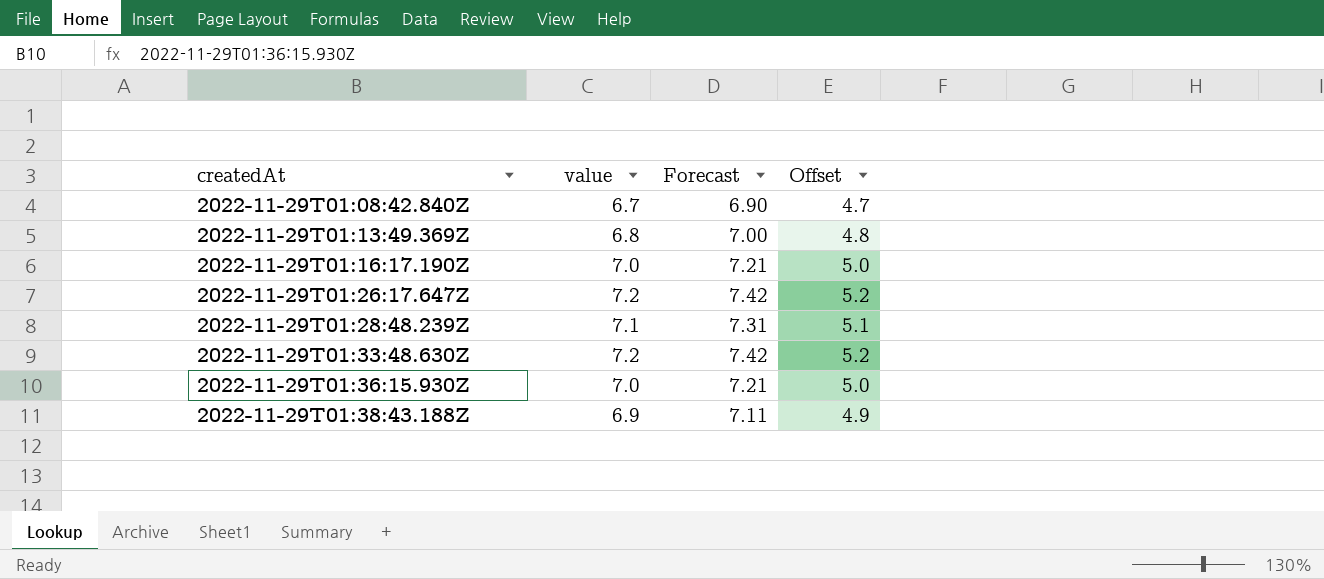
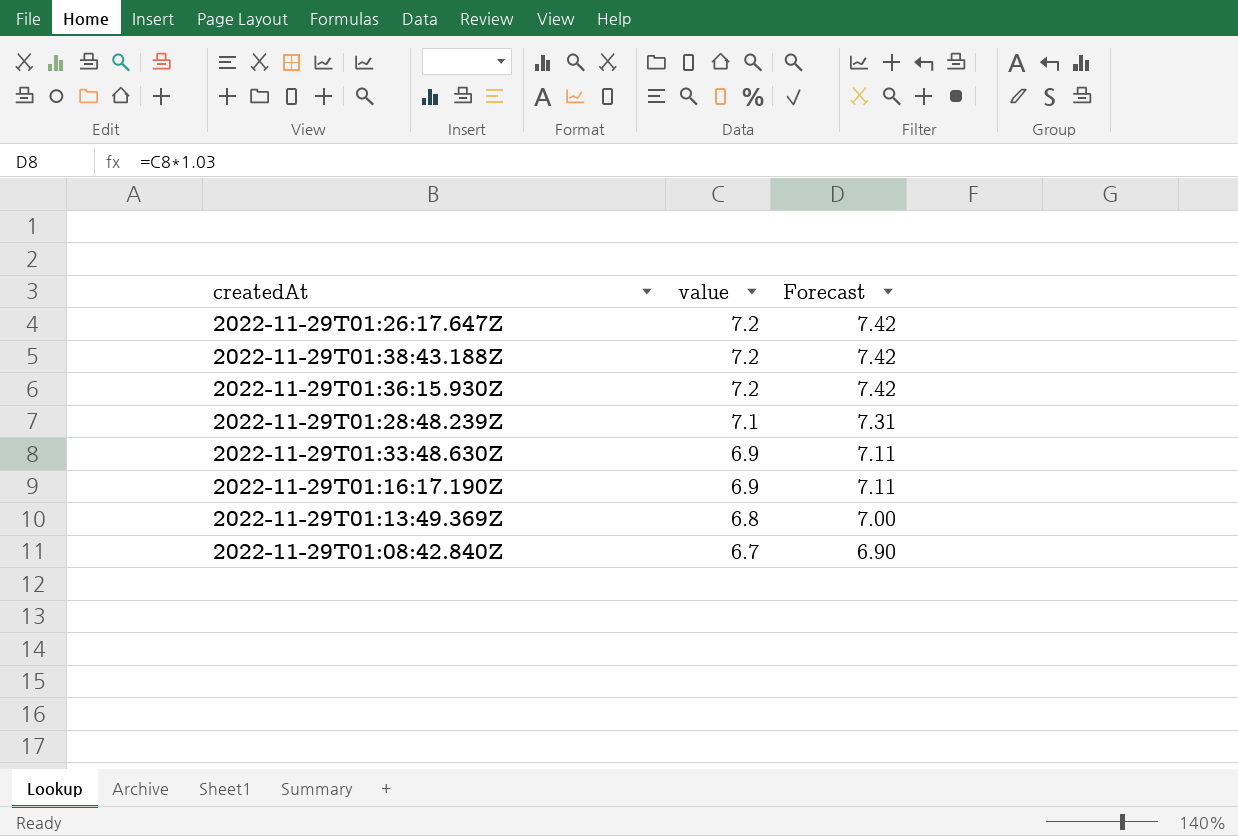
row order: createdAt ascending -> value descending
column Offset | formula: [value] - 2 -> none
2022-11-29T01:38:43.188Z | value: 6.9 -> 7.2
2022-11-29T01:38:43.188Z | Forecast: 7.11 -> 7.42
2022-11-29T01:36:15.930Z | value: 7.0 -> 7.2
2022-11-29T01:36:15.930Z | Forecast: 7.21 -> 7.42
2022-11-29T01:33:48.630Z | value: 7.2 -> 6.9
2022-11-29T01:33:48.630Z | Forecast: 7.42 -> 7.11
2022-11-29T01:16:17.190Z | value: 7.0 -> 6.9
2022-11-29T01:16:17.190Z | Forecast: 7.21 -> 7.11

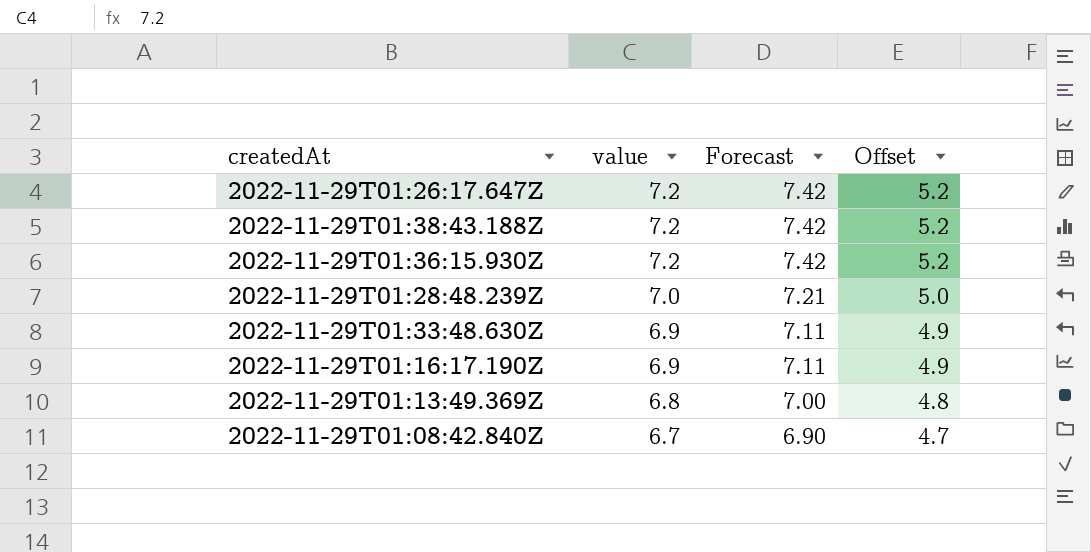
column Offset | formula: none -> [value] - 2
2022-11-29T01:28:48.239Z | value: 7.1 -> 7.0
2022-11-29T01:28:48.239Z | Forecast: 7.31 -> 7.21

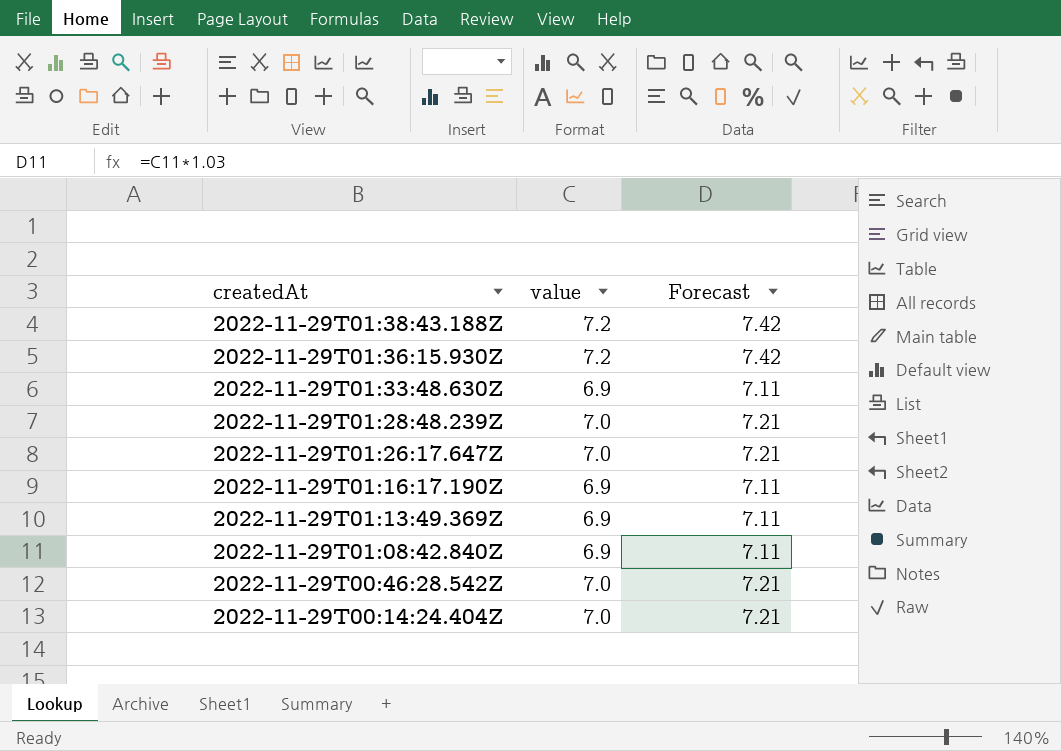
row order: value descending -> createdAt descending
column Offset | formula: [value] - 2 -> none
2022-11-29T01:26:17.647Z | value: 7.2 -> 7.0
2022-11-29T01:26:17.647Z | Forecast: 7.42 -> 7.21
2022-11-29T01:13:49.369Z | value: 6.8 -> 6.9
2022-11-29T01:13:49.369Z | Forecast: 7.00 -> 7.11
2022-11-29T01:08:42.840Z | value: 6.7 -> 6.9
2022-11-29T01:08:42.840Z | Forecast: 6.90 -> 7.11
row 2022-11-29T00:46:28.542Z: none -> 7.0 | 7.21
row 2022-11-29T00:14:24.404Z: none -> 7.0 | 7.21

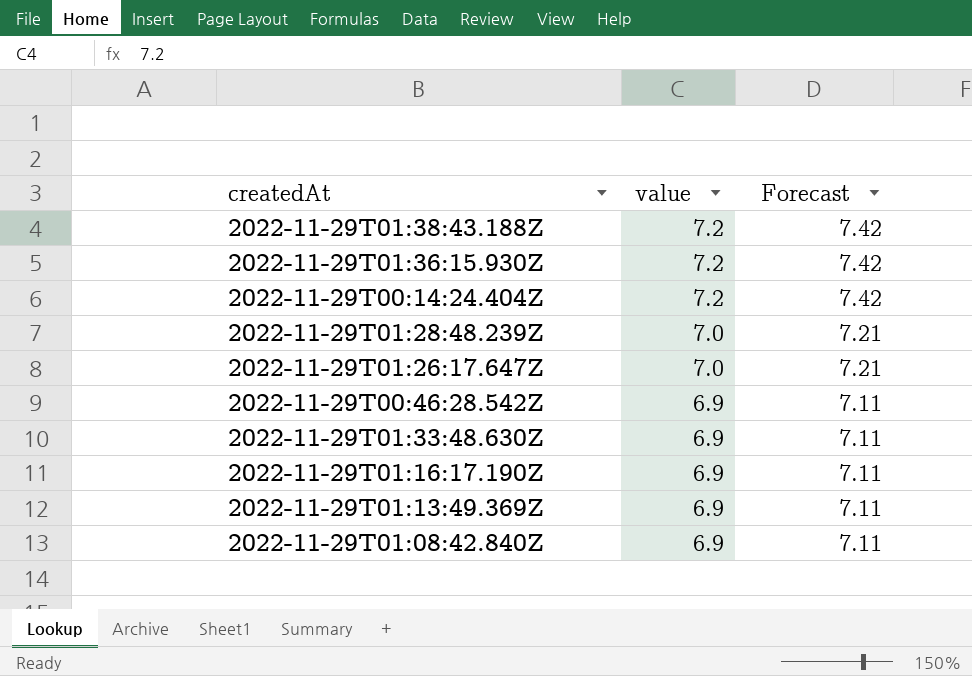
row order: createdAt descending -> value descending
2022-11-29T00:14:24.404Z | value: 7.0 -> 7.2
2022-11-29T00:14:24.404Z | Forecast: 7.21 -> 7.42
2022-11-29T00:46:28.542Z | value: 7.0 -> 6.9
2022-11-29T00:46:28.542Z | Forecast: 7.21 -> 7.11

